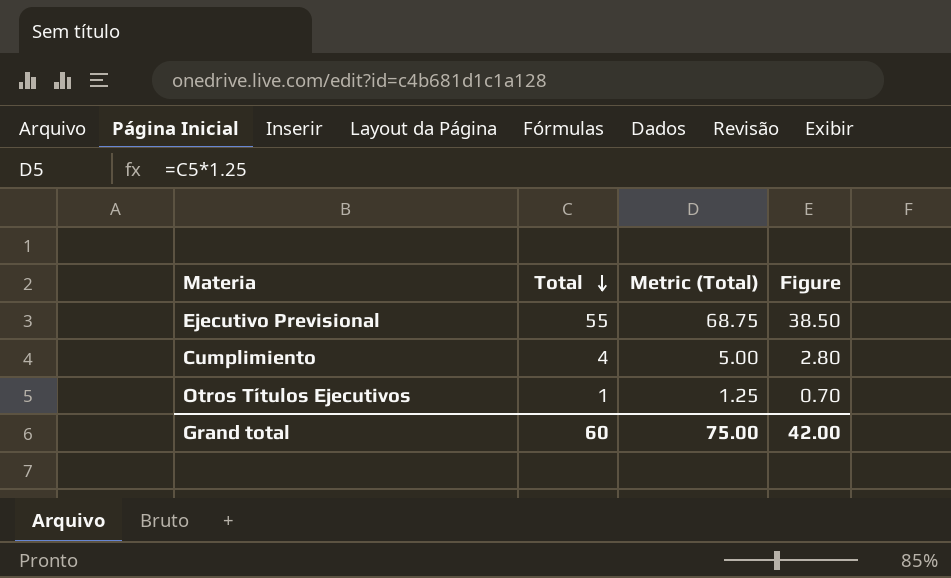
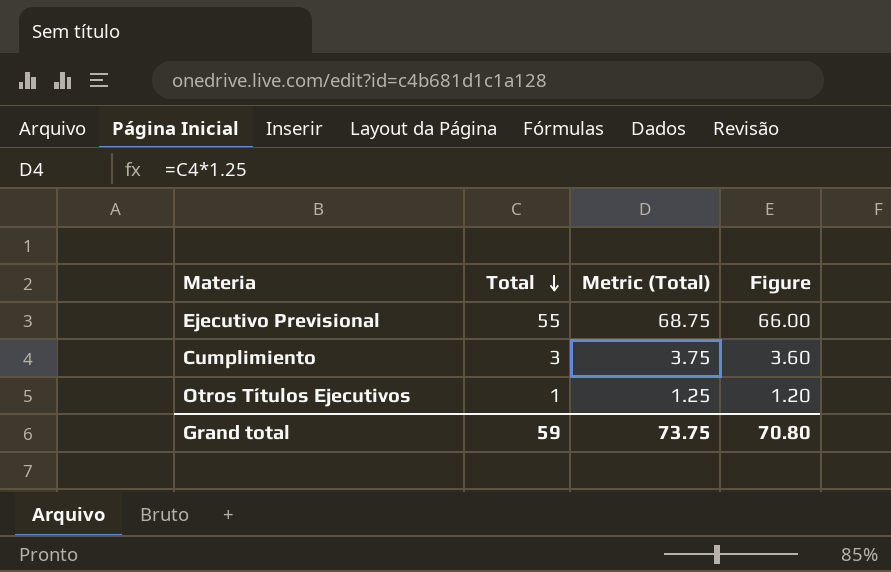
column Figure | formula: [Total] * 0.7 -> [Total] * 1.2
Cumplimiento | Total: 4 -> 3
Cumplimiento | Metric (Total): 5.00 -> 3.75
Grand total | Total: 60 -> 59
Grand total | Metric (Total): 75.00 -> 73.75
Grand total | Figure: 42.00 -> 70.80

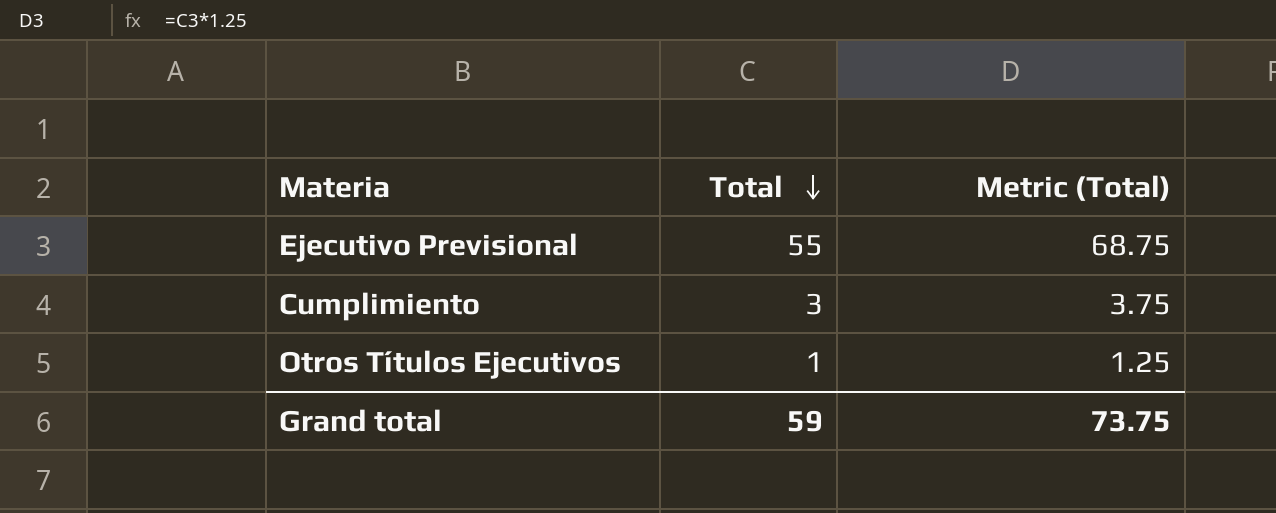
column Figure | formula: [Total] * 1.2 -> none

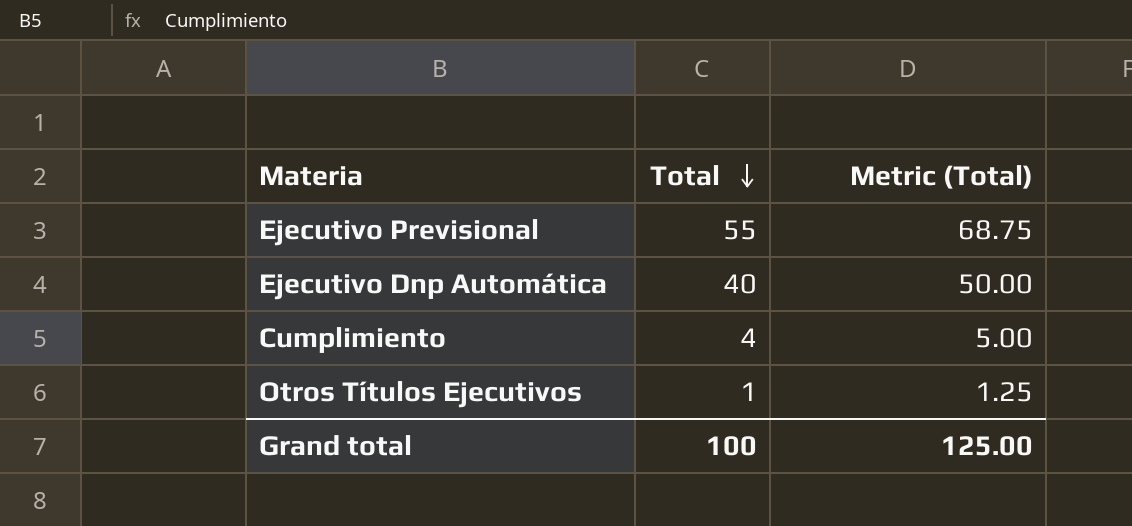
row Ejecutivo Dnp Automática: none -> 40 | 50.00
Cumplimiento | Total: 3 -> 4
Cumplimiento | Metric (Total): 3.75 -> 5.00
Grand total | Total: 59 -> 100
Grand total | Metric (Total): 73.75 -> 125.00

